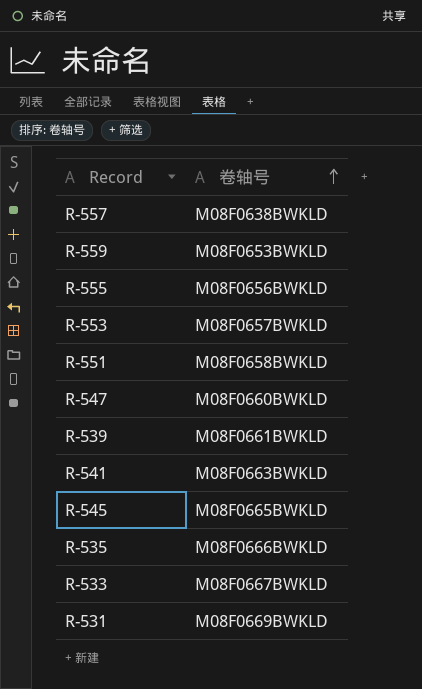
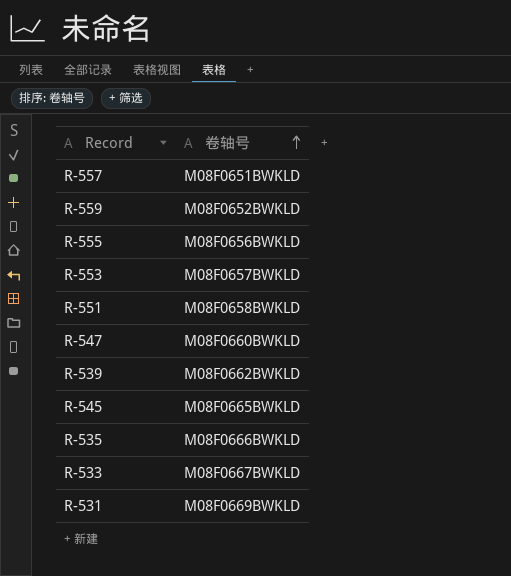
row R-541: M08F0663BWKLD -> none
R-557 | 卷轴号: M08F0638BWKLD -> M08F0651BWKLD
R-559 | 卷轴号: M08F0653BWKLD -> M08F0652BWKLD
R-539 | 卷轴号: M08F0661BWKLD -> M08F0662BWKLD

